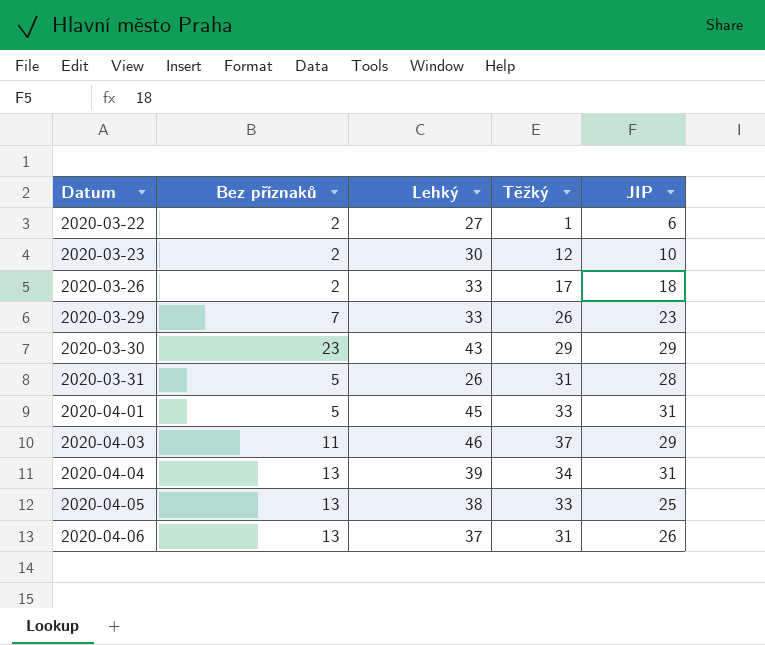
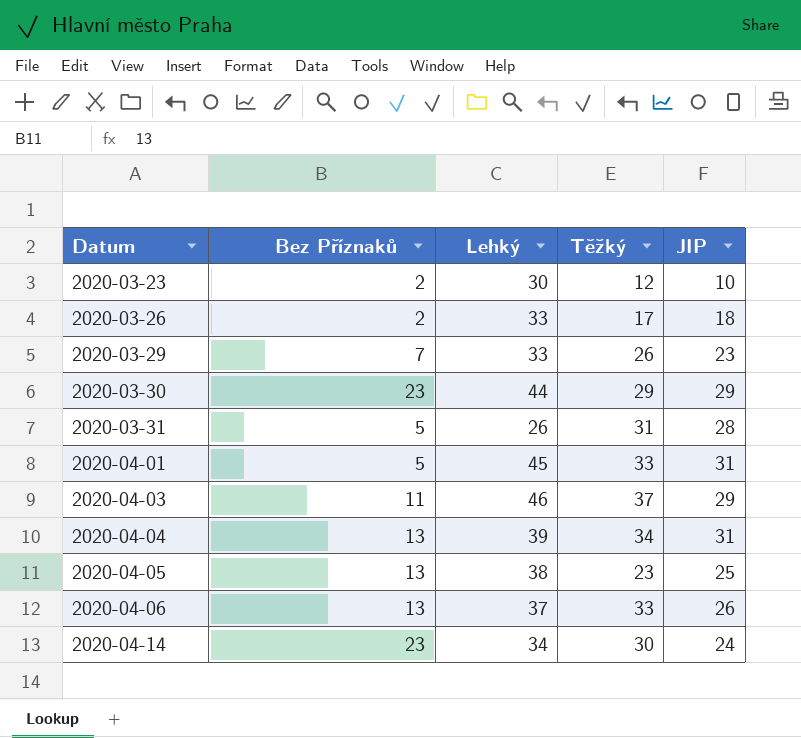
column name: Bez příznaků -> Bez Příznaků
row 2020-03-22: 2 | 27 | 1 | 6 -> none
2020-03-30 | Lehký: 43 -> 44
2020-04-05 | Těžký: 33 -> 23
2020-04-06 | Těžký: 31 -> 33
row 2020-04-14: none -> 23 | 34 | 30 | 24

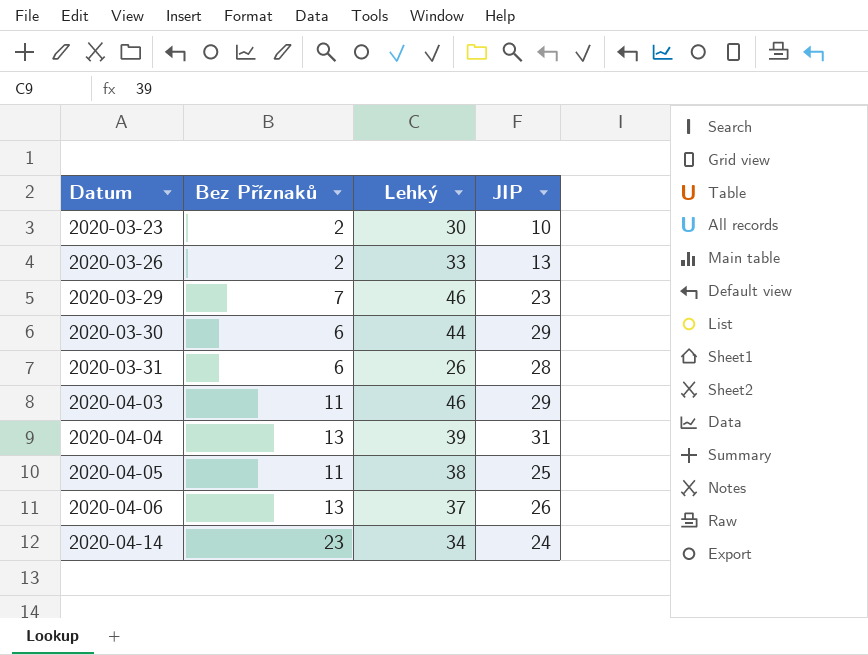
column Těžký | position: 4 -> none
row 2020-04-01: 5 | 45 | 33 | 31 -> none
2020-03-26 | JIP: 18 -> 13
2020-03-29 | Lehký: 33 -> 46
2020-03-30 | Bez Příznaků: 23 -> 6
2020-03-31 | Bez Příznaků: 5 -> 6
2020-04-05 | Bez Příznaků: 13 -> 11

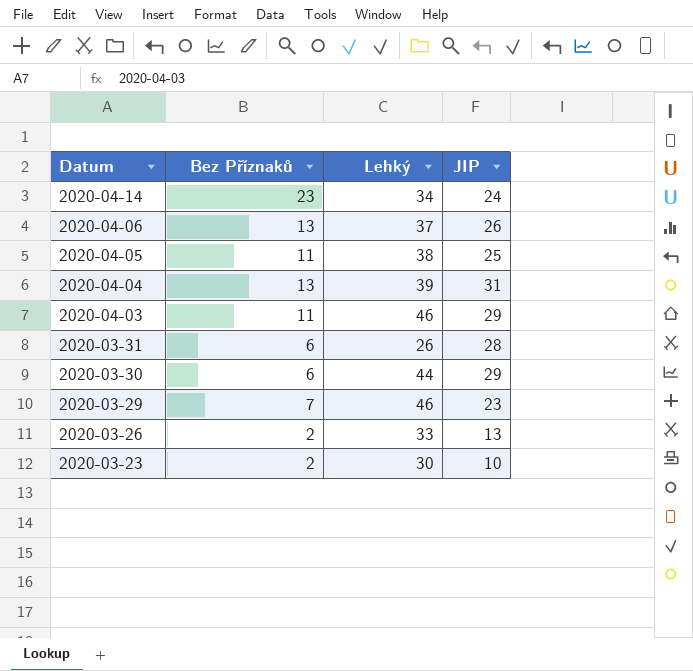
row order: Datum ascending -> Datum descending

